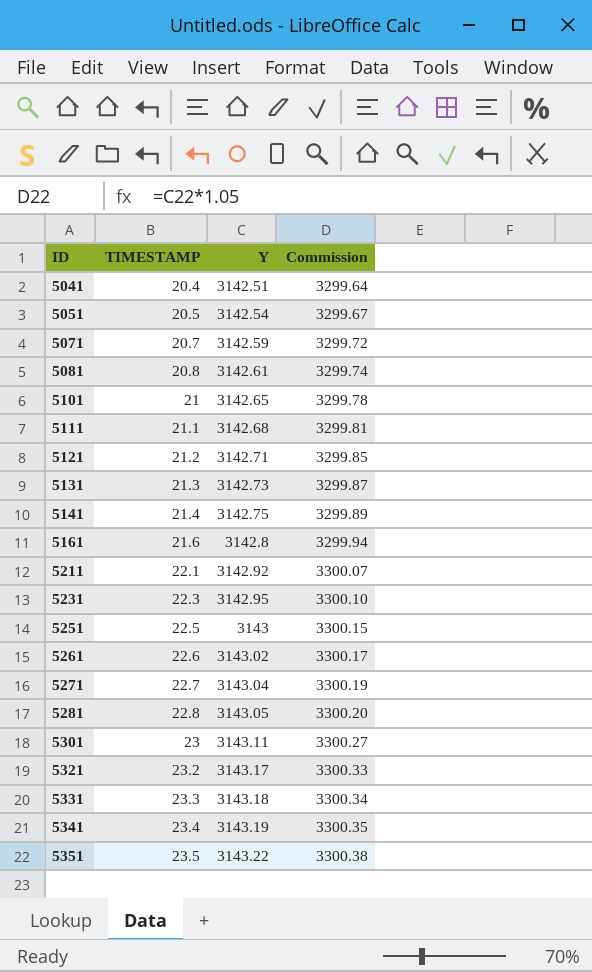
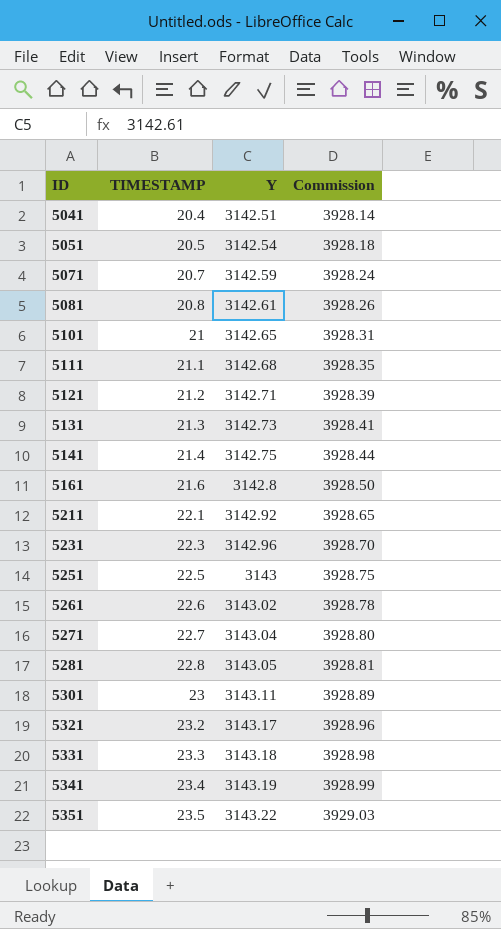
column Commission | formula: [Y] * 1.05 -> [Y] * 1.25
5231 | Y: 3142.95 -> 3142.96

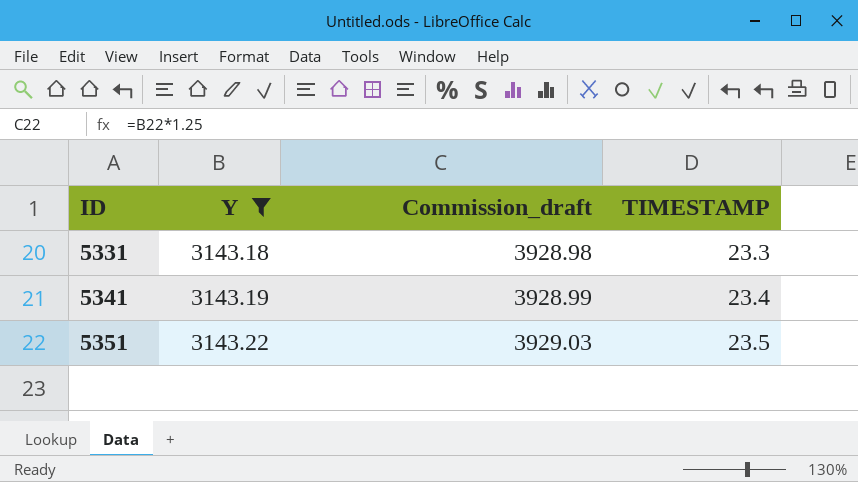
filter: none -> Y >= 3143.18
column name: Commission -> Commission_draft
column TIMESTAMP | position: 2 -> 4

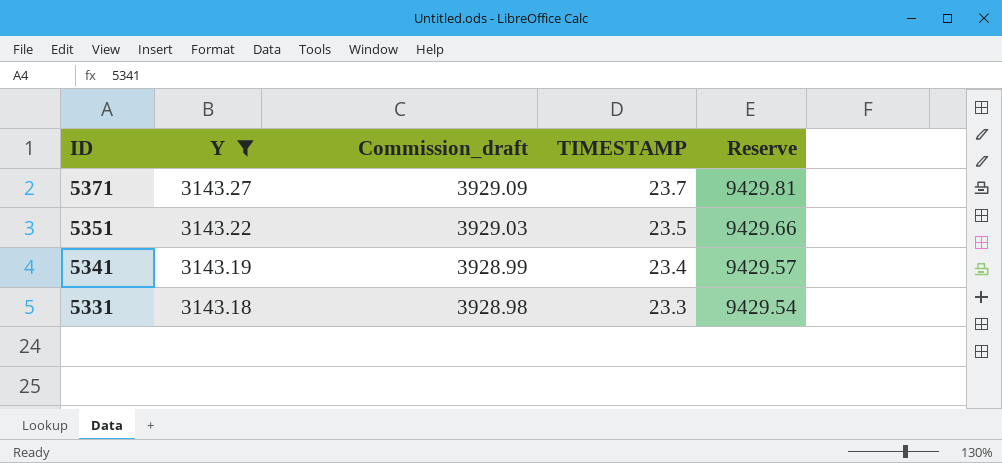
row order: ID ascending -> ID descending
column Reserve | formula: none -> [Y] * 3
row 5371: none -> 3143.27 | 3929.09 | 23.7 | 9429.81

